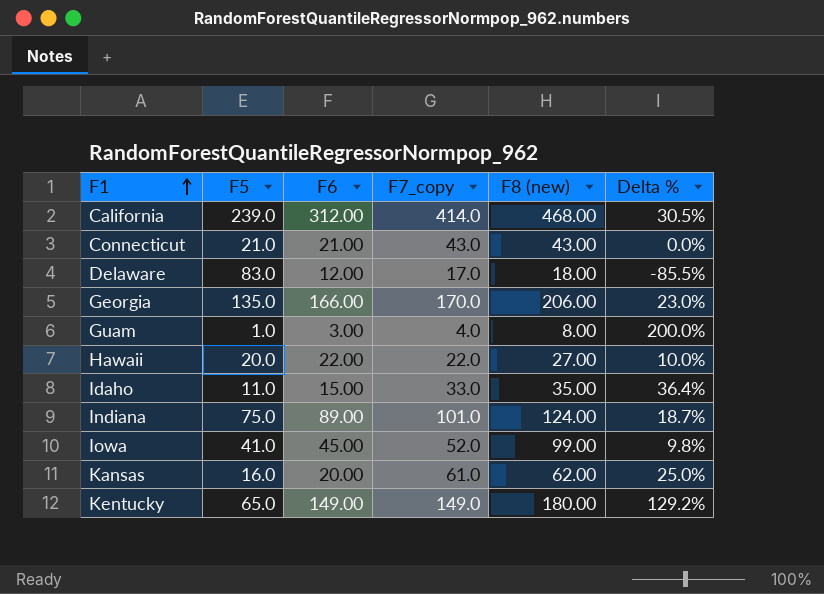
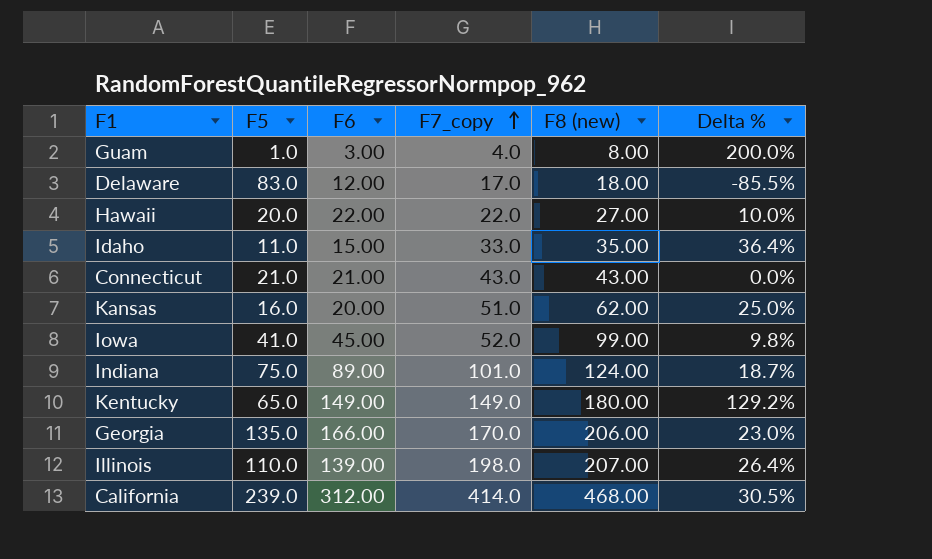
row order: F1 ascending -> F7_copy ascending
Kansas | F7_copy: 61.0 -> 51.0
row Illinois: none -> 110.0 | 139.00 | 198.0 | 207.00 | 26.4%

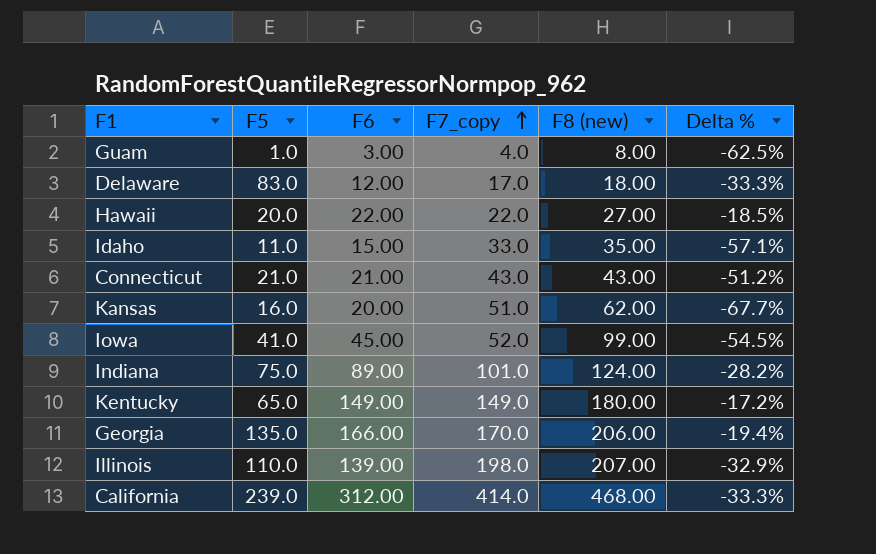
column Delta % | formula: ([F6] - [F5]) / [F5] -> ([F6] - [F8 (new)]) / [F8 (new)]

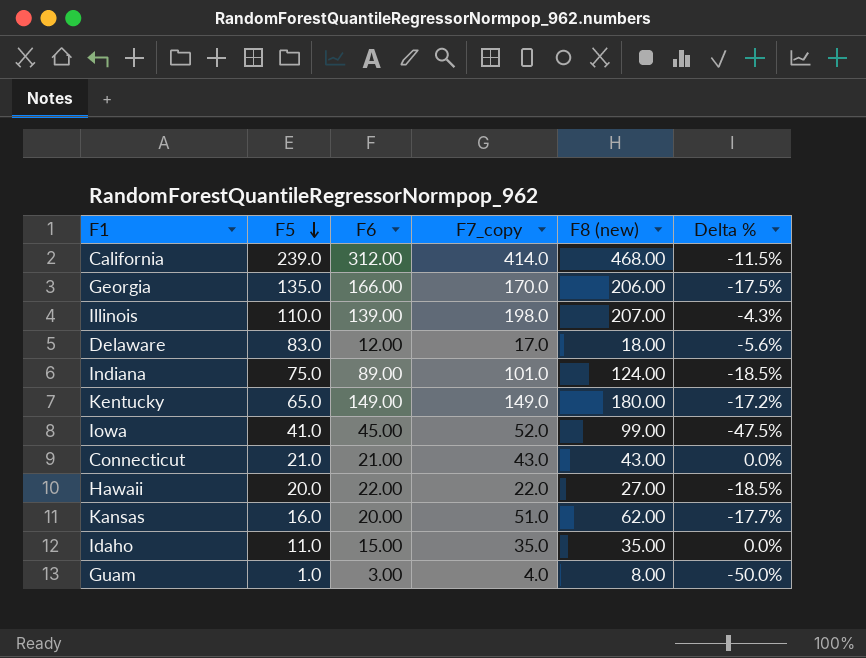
row order: F7_copy ascending -> F5 descending
column Delta % | formula: ([F6] - [F8 (new)]) / [F8 (new)] -> ([F7_copy] - [F8 (new)]) / [F8 (new)]
Idaho | F7_copy: 33.0 -> 35.0

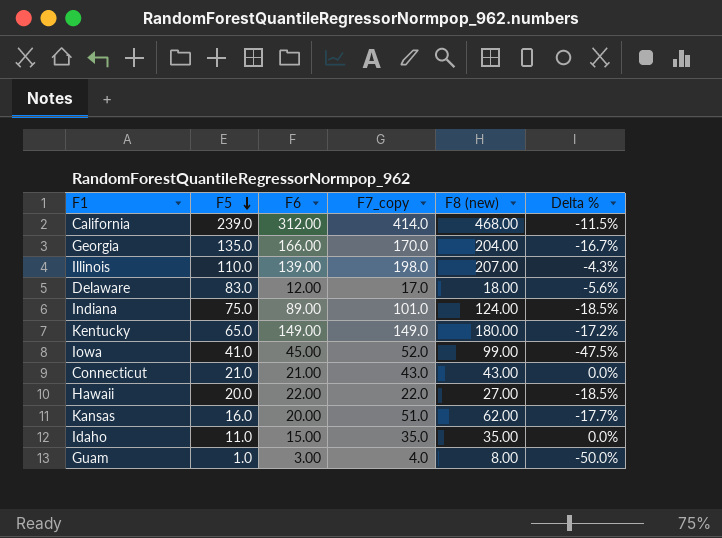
Georgia | F8 (new): 206.00 -> 204.00
Georgia | Delta %: -17.5% -> -16.7%

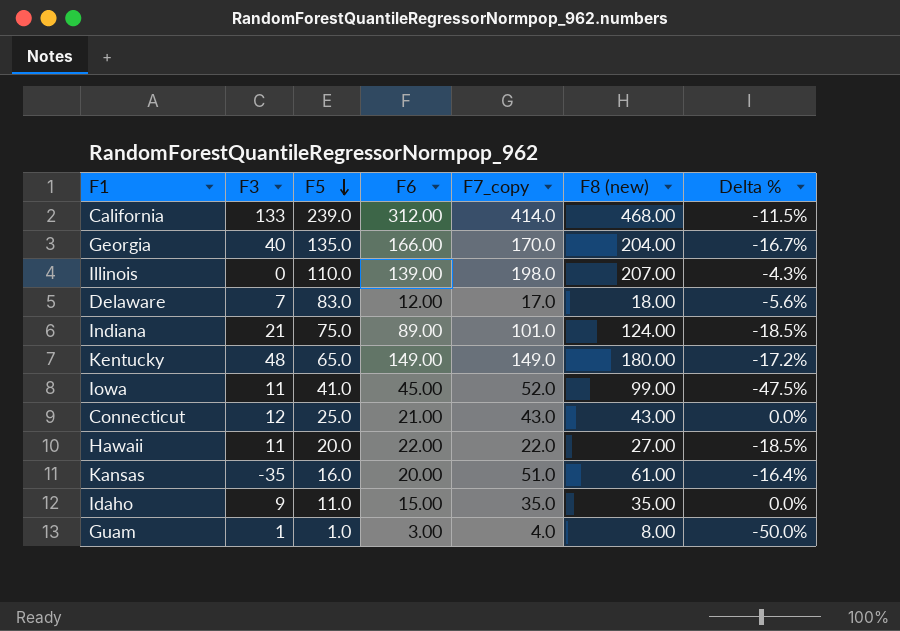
column F3 | position: none -> 2
Connecticut | F5: 21.0 -> 25.0
Kansas | F8 (new): 62.00 -> 61.00
Kansas | Delta %: -17.7% -> -16.4%

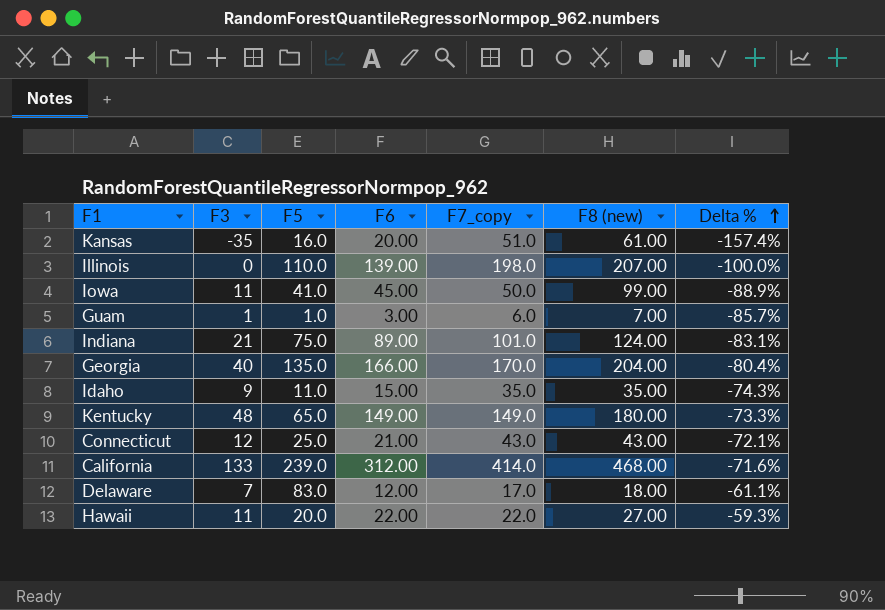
row order: F5 descending -> Delta % ascending
column Delta % | formula: ([F7_copy] - [F8 (new)]) / [F8 (new)] -> ([F3] - [F8 (new)]) / [F8 (new)]
Iowa | F7_copy: 52.0 -> 50.0
Guam | F7_copy: 4.0 -> 6.0
Guam | F8 (new): 8.00 -> 7.00

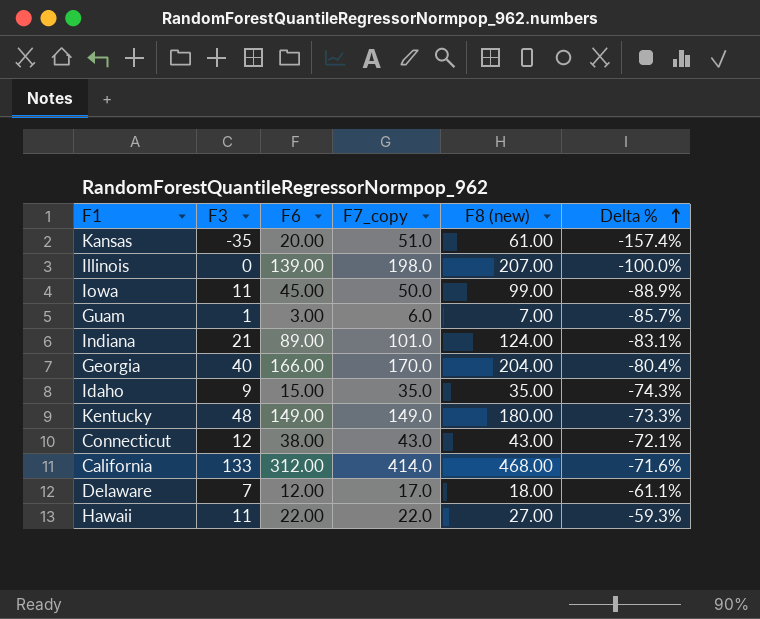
column F5 | position: 3 -> none
Connecticut | F6: 21.00 -> 38.00

